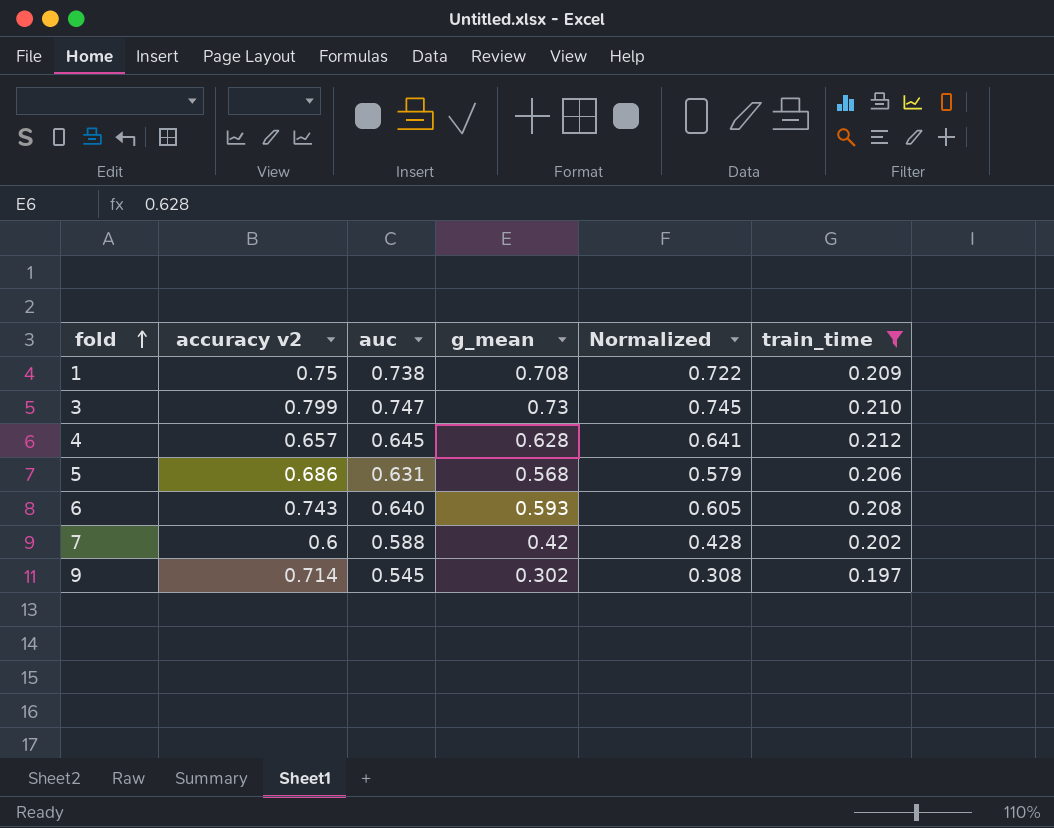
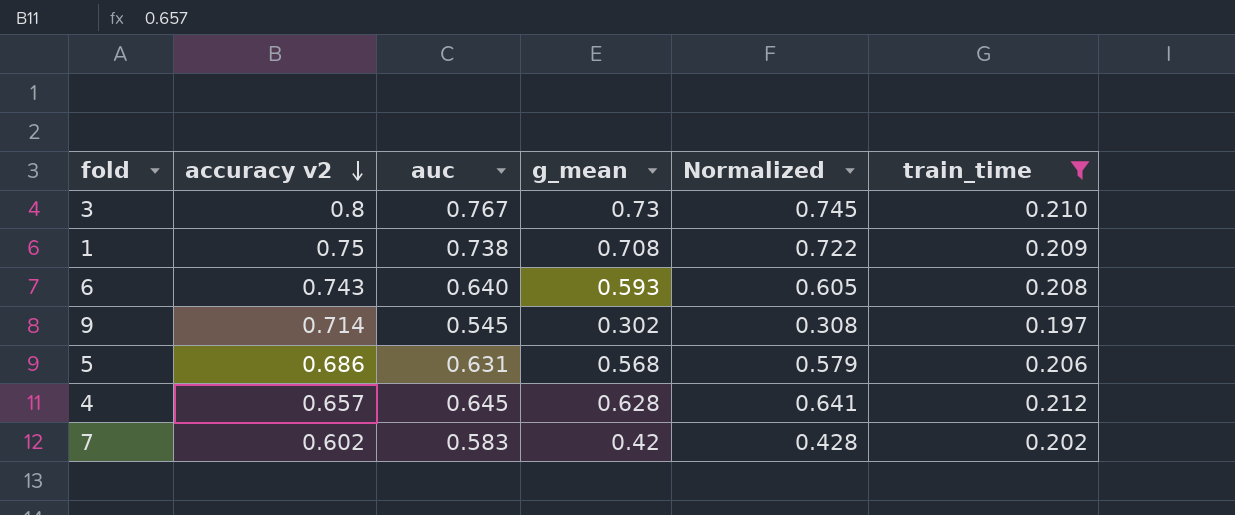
row order: fold ascending -> accuracy v2 descending
3 | accuracy v2: 0.799 -> 0.8
3 | auc: 0.747 -> 0.767
7 | accuracy v2: 0.6 -> 0.602
7 | auc: 0.588 -> 0.583

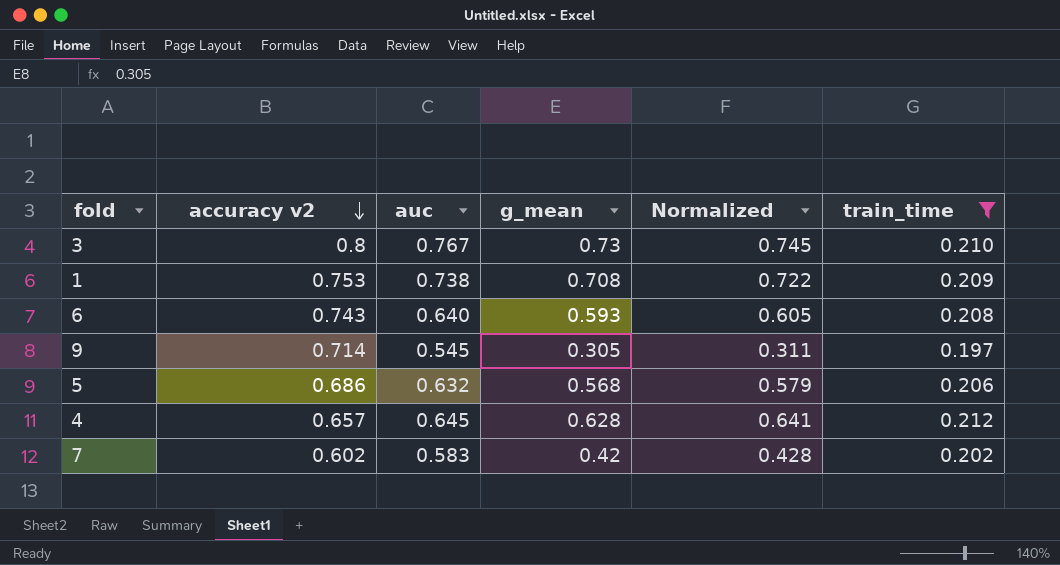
1 | accuracy v2: 0.75 -> 0.753
9 | g_mean: 0.302 -> 0.305
9 | Normalized: 0.308 -> 0.311
5 | auc: 0.631 -> 0.632

